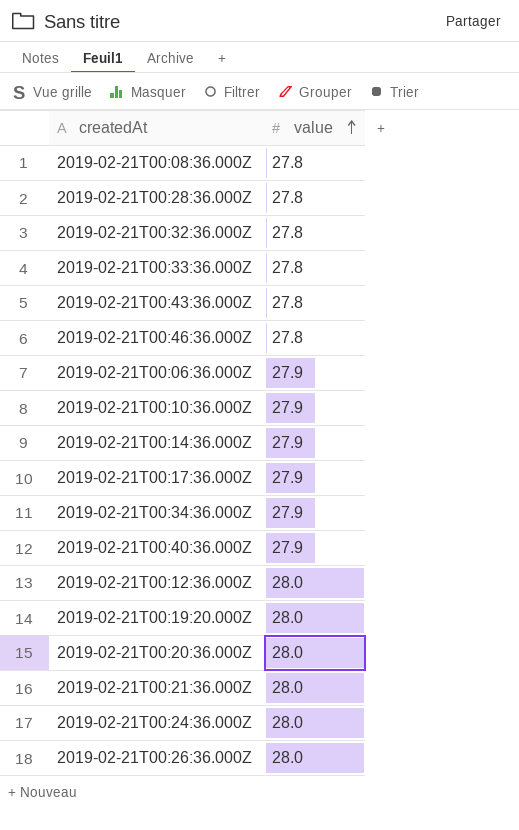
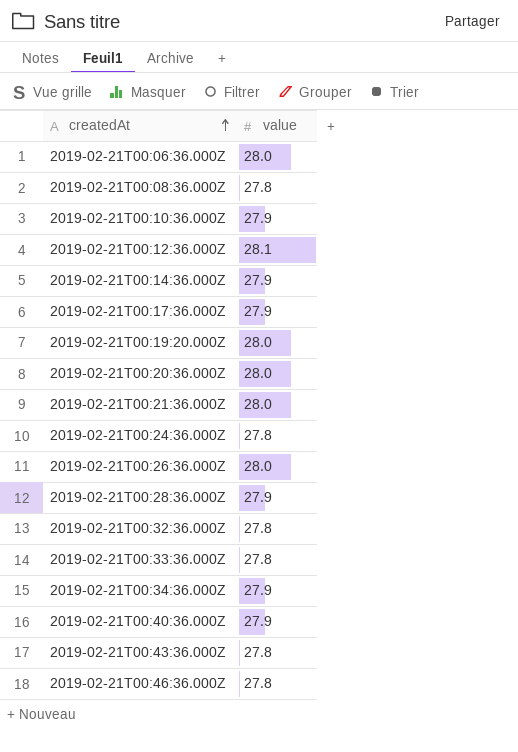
row order: value ascending -> createdAt ascending
2019-02-21T00:06:36.000Z | value: 27.9 -> 28.0
2019-02-21T00:12:36.000Z | value: 28.0 -> 28.1
2019-02-21T00:24:36.000Z | value: 28.0 -> 27.8
2019-02-21T00:28:36.000Z | value: 27.8 -> 27.9

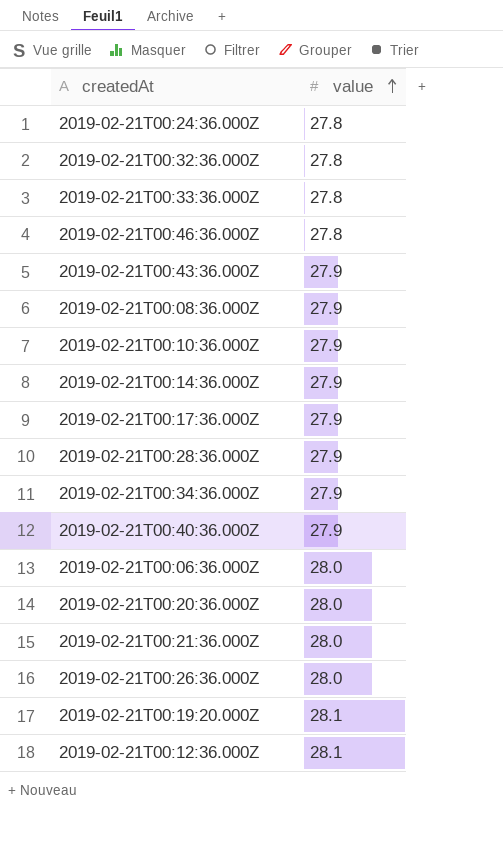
row order: createdAt ascending -> value ascending
2019-02-21T00:43:36.000Z | value: 27.8 -> 27.9
2019-02-21T00:08:36.000Z | value: 27.8 -> 27.9
2019-02-21T00:19:20.000Z | value: 28.0 -> 28.1

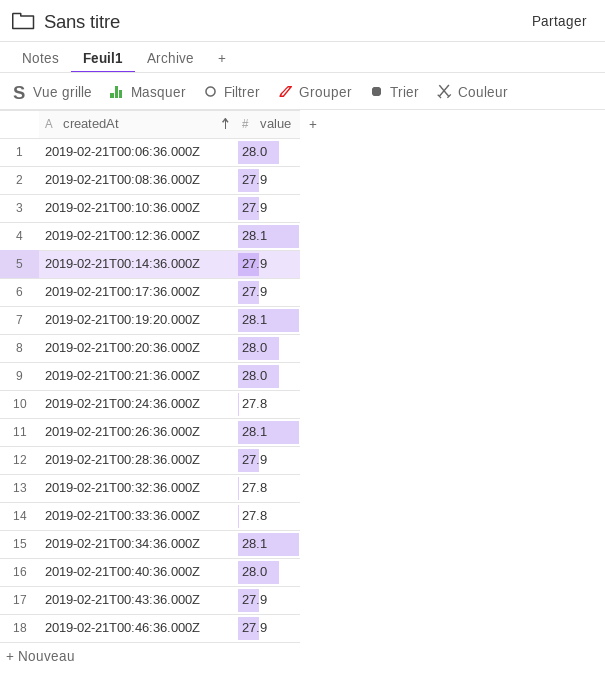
row order: value ascending -> createdAt ascending
2019-02-21T00:26:36.000Z | value: 28.0 -> 28.1
2019-02-21T00:34:36.000Z | value: 27.9 -> 28.1
2019-02-21T00:40:36.000Z | value: 27.9 -> 28.0
2019-02-21T00:46:36.000Z | value: 27.8 -> 27.9

